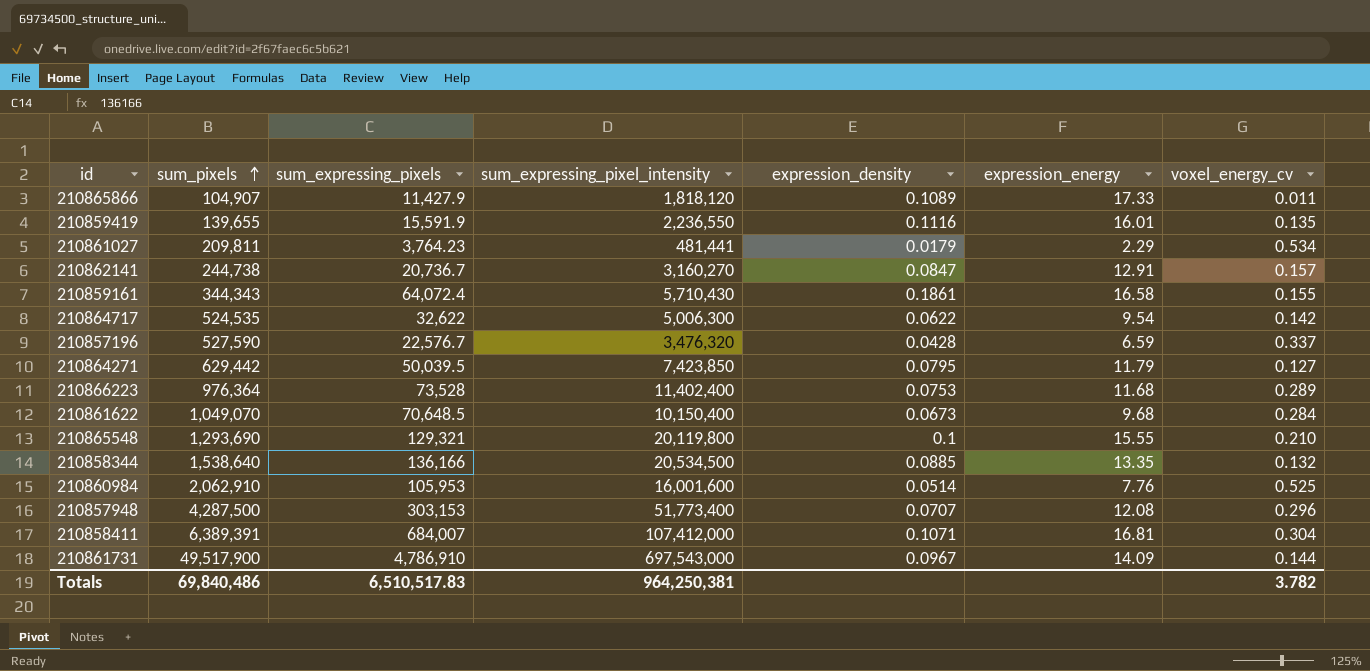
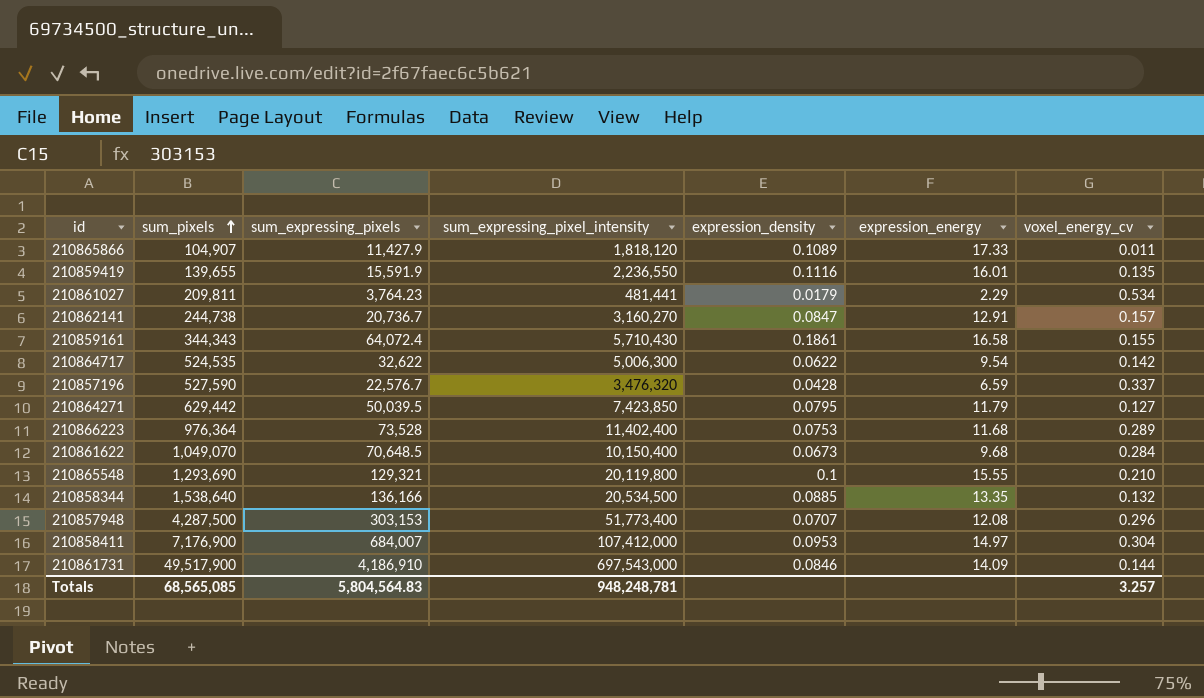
row 210860984: 2,062,910 | 105,953 | 16,001,600 | 0.0514 | 7.76 | 0.525 -> none
210858411 | sum_pixels: 6,389,391 -> 7,176,900
210858411 | expression_density: 0.1071 -> 0.0953
210858411 | expression_energy: 16.81 -> 14.97
210861731 | sum_expressing_pixels: 4,786,910 -> 4,186,910
210861731 | expression_density: 0.0967 -> 0.0846
Totals | sum_pixels: 69,840,486 -> 68,565,085
Totals | sum_expressing_pixels: 6,510,517.83 -> 5,804,564.83
Totals | sum_expressing_pixel_intensity: 964,250,381 -> 948,248,781
Totals | voxel_energy_cv: 3.782 -> 3.257

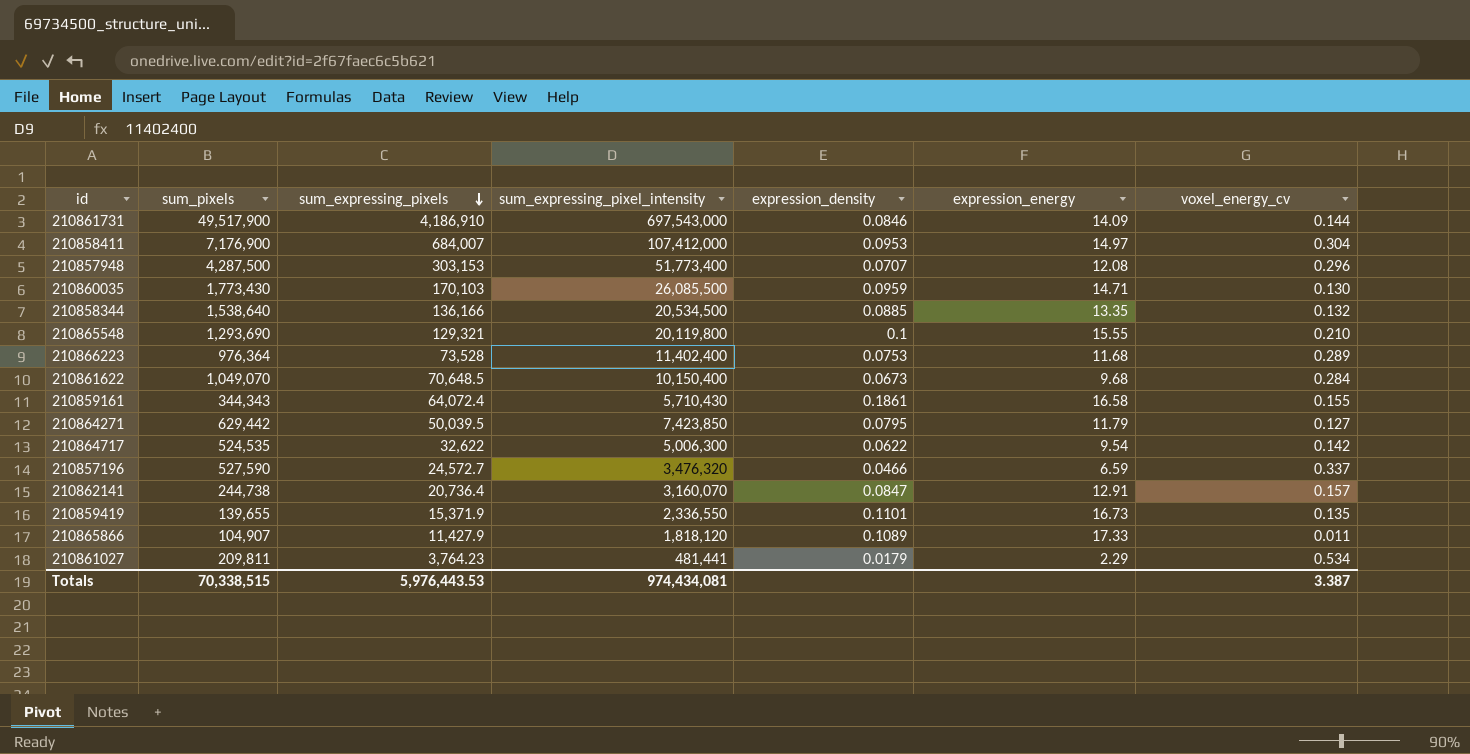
row order: sum_pixels ascending -> sum_expressing_pixels descending
row 210860035: none -> 1,773,430 | 170,103 | 26,085,500 | 0.0959 | 14.71 | 0.130
210857196 | sum_expressing_pixels: 22,576.7 -> 24,572.7
210857196 | expression_density: 0.0428 -> 0.0466
210862141 | sum_expressing_pixels: 20,736.7 -> 20,736.4
210862141 | sum_expressing_pixel_intensity: 3,160,270 -> 3,160,070
210859419 | sum_expressing_pixels: 15,591.9 -> 15,371.9
210859419 | sum_expressing_pixel_intensity: 2,236,550 -> 2,336,550
210859419 | expression_density: 0.1116 -> 0.1101
210859419 | expression_energy: 16.01 -> 16.73
Totals | sum_pixels: 68,565,085 -> 70,338,515
Totals | sum_expressing_pixels: 5,804,564.83 -> 5,976,443.53
Totals | sum_expressing_pixel_intensity: 948,248,781 -> 974,434,081
Totals | voxel_energy_cv: 3.257 -> 3.387

